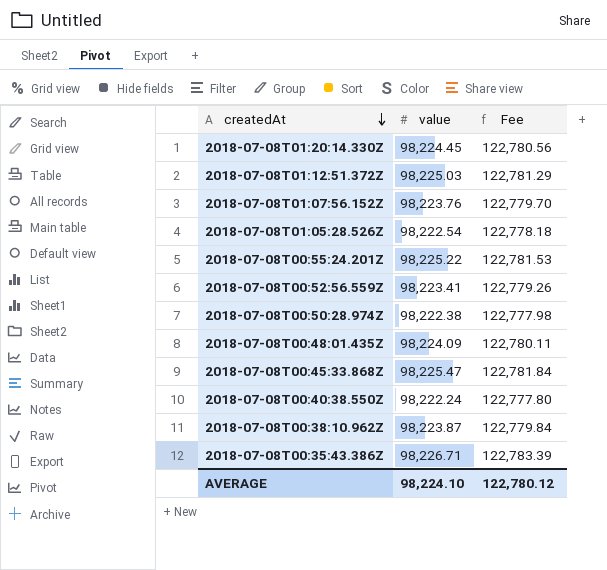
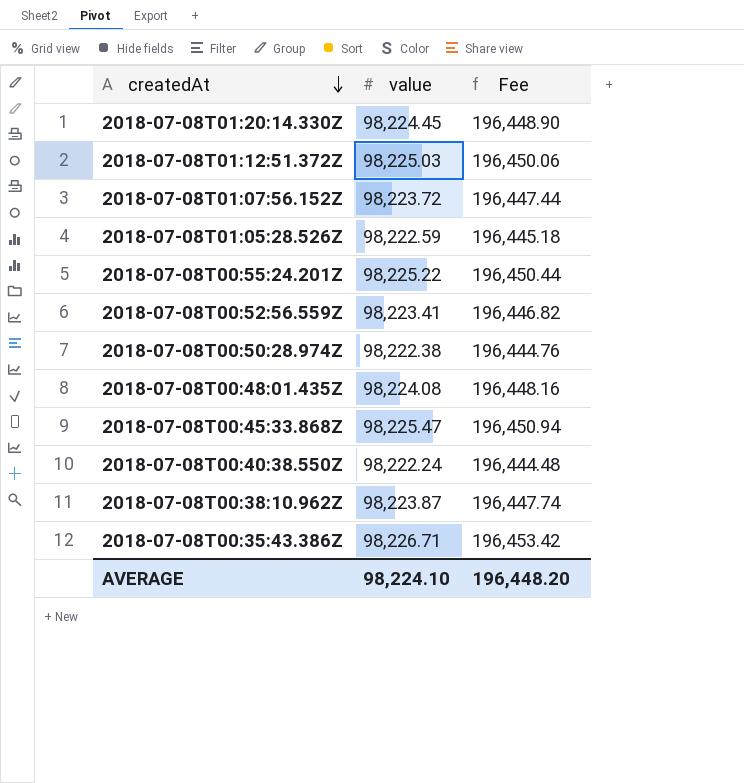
column Fee | formula: [value] * 1.25 -> [value] * 2
2018-07-08T01:07:56.152Z | value: 98,223.76 -> 98,223.72
2018-07-08T01:05:28.526Z | value: 98,222.54 -> 98,222.59
2018-07-08T00:48:01.435Z | value: 98,224.09 -> 98,224.08
AVERAGE | Fee: 122,780.12 -> 196,448.20

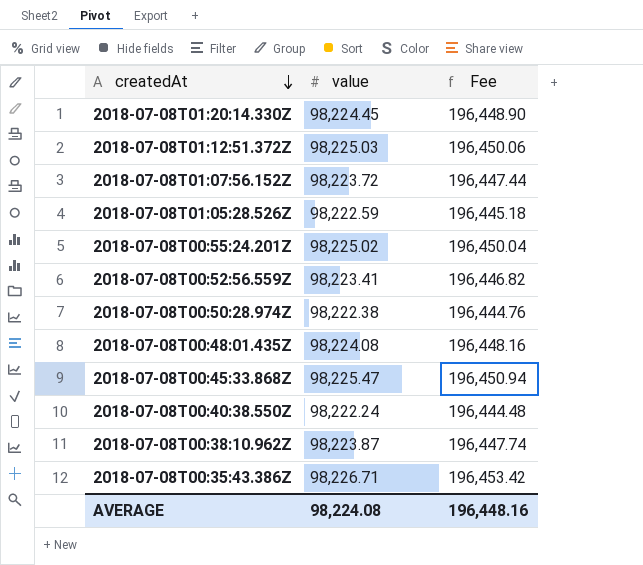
2018-07-08T00:55:24.201Z | value: 98,225.22 -> 98,225.02
2018-07-08T00:55:24.201Z | Fee: 196,450.44 -> 196,450.04
AVERAGE | value: 98,224.10 -> 98,224.08
AVERAGE | Fee: 196,448.20 -> 196,448.16

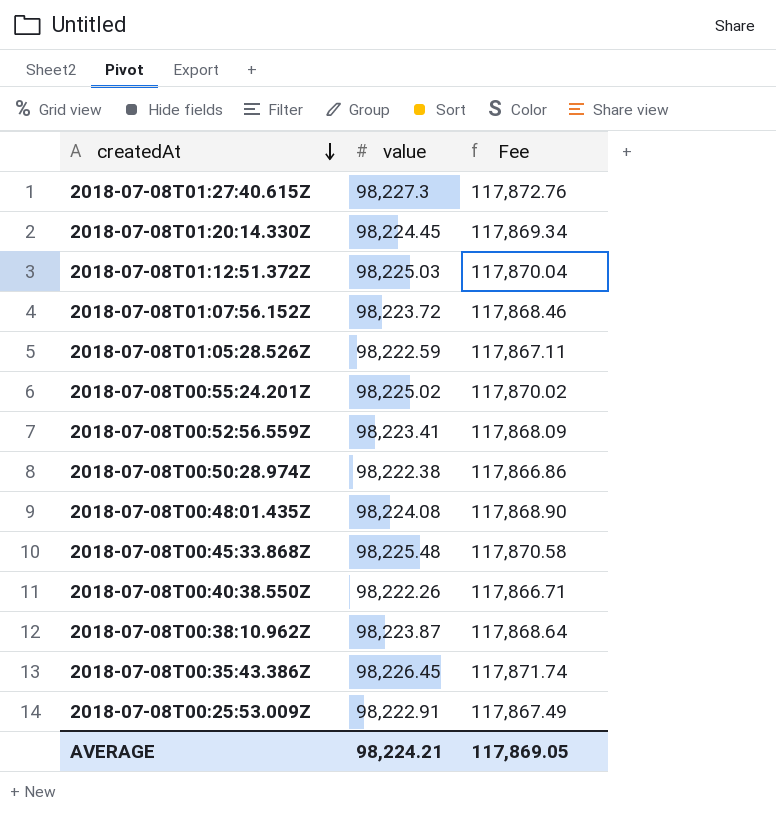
column Fee | formula: [value] * 2 -> [value] * 1.2
row 2018-07-08T01:27:40.615Z: none -> 98,227.3 | 117,872.76
2018-07-08T00:45:33.868Z | value: 98,225.47 -> 98,225.48
2018-07-08T00:40:38.550Z | value: 98,222.24 -> 98,222.26
2018-07-08T00:35:43.386Z | value: 98,226.71 -> 98,226.45
row 2018-07-08T00:25:53.009Z: none -> 98,222.91 | 117,867.49
AVERAGE | value: 98,224.08 -> 98,224.21
AVERAGE | Fee: 196,448.16 -> 117,869.05

